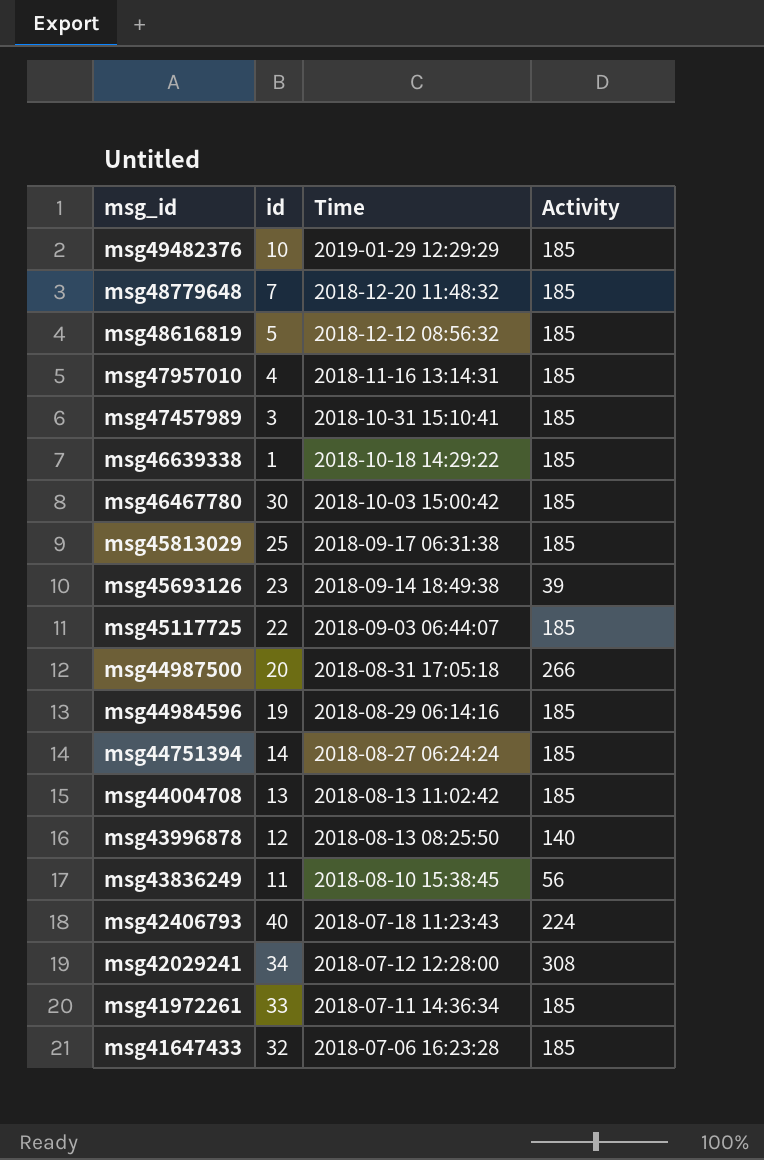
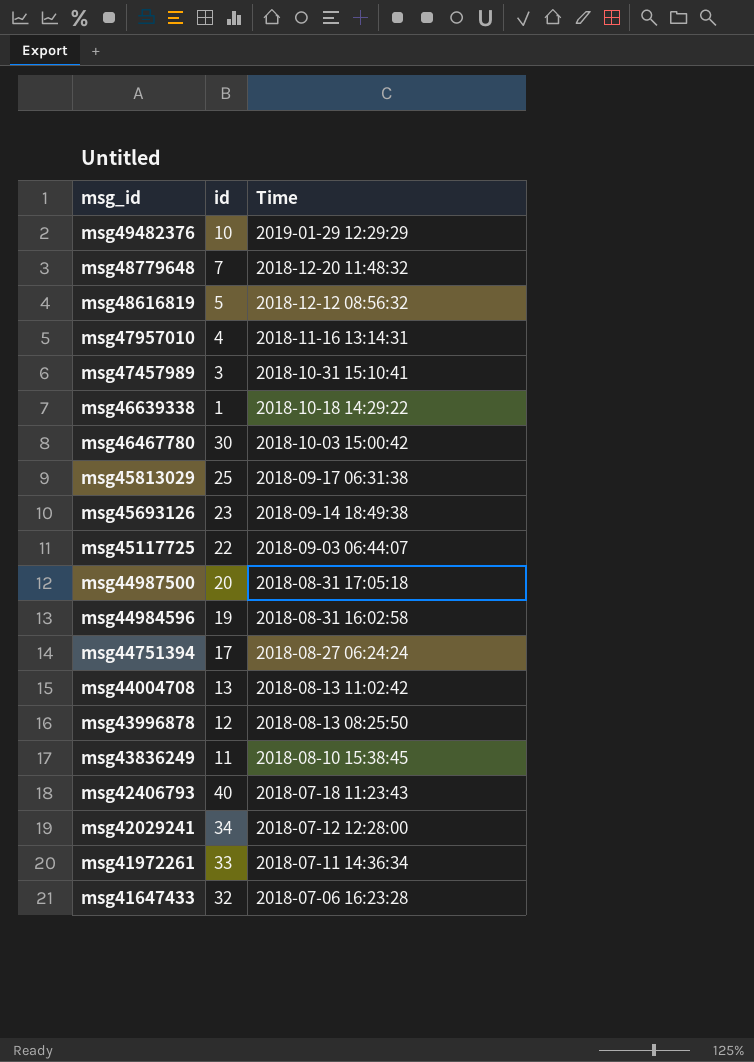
column Activity | position: 4 -> none
msg44984596 | Time: 2018-08-29 06:14:16 -> 2018-08-31 16:02:58
msg44751394 | id: 14 -> 17

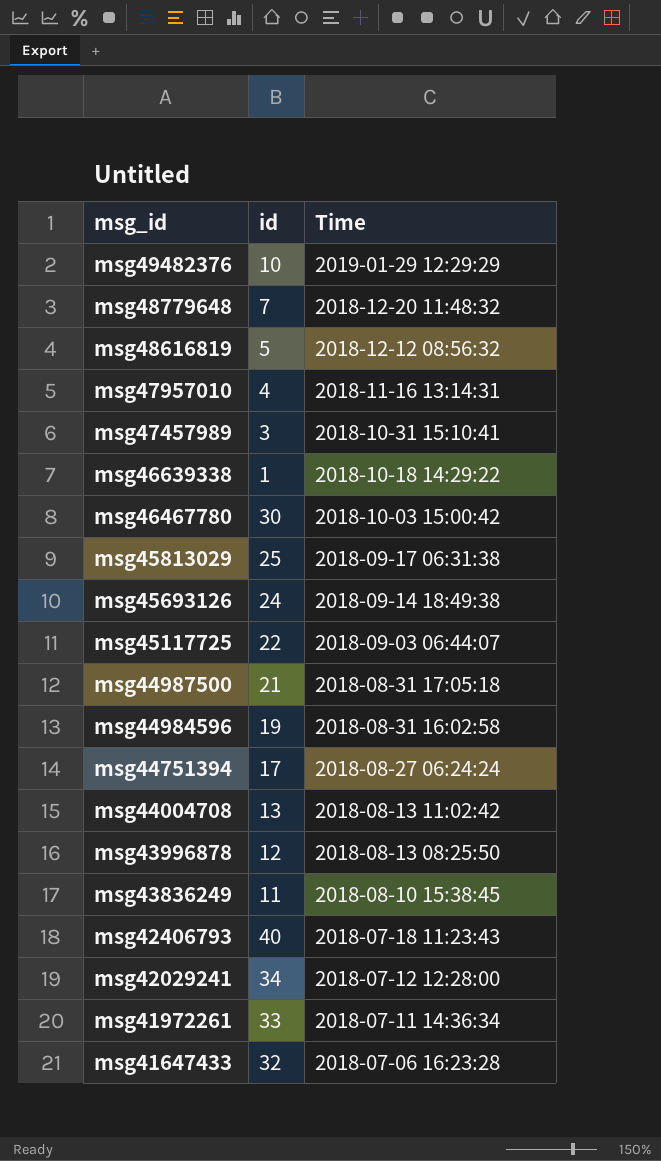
msg45693126 | id: 23 -> 24
msg44987500 | id: 20 -> 21

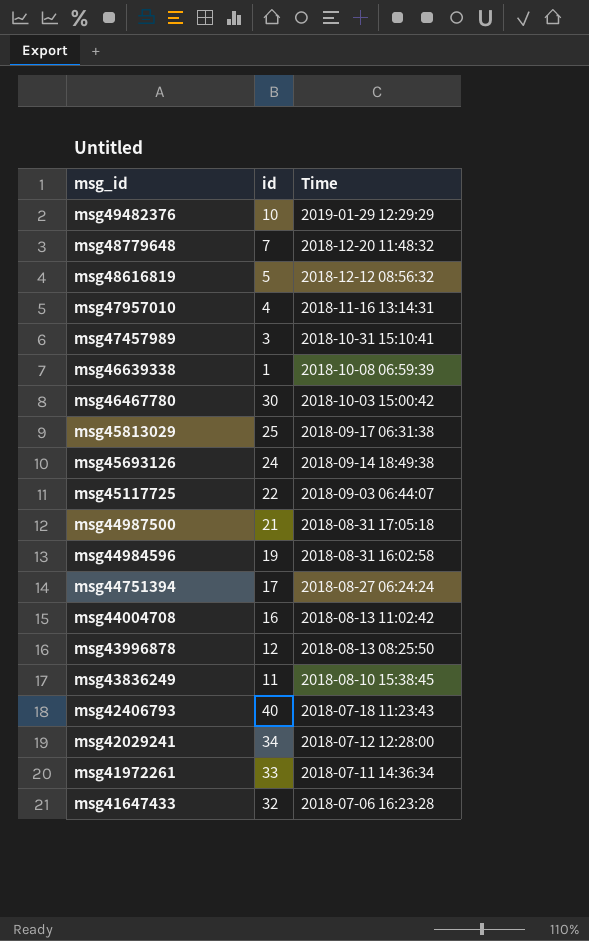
msg46639338 | Time: 2018-10-18 14:29:22 -> 2018-10-08 06:59:39
msg44004708 | id: 13 -> 16

